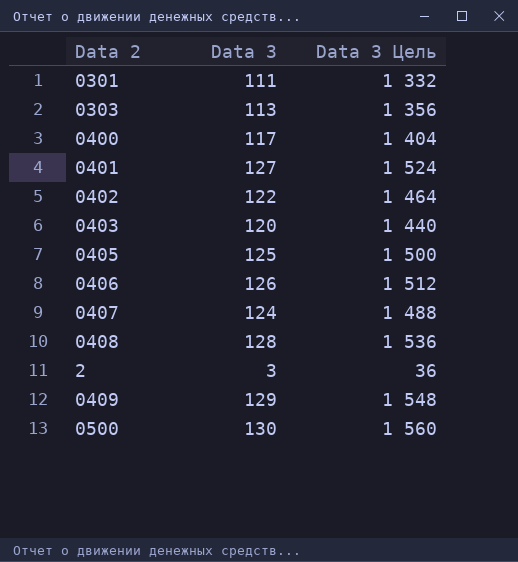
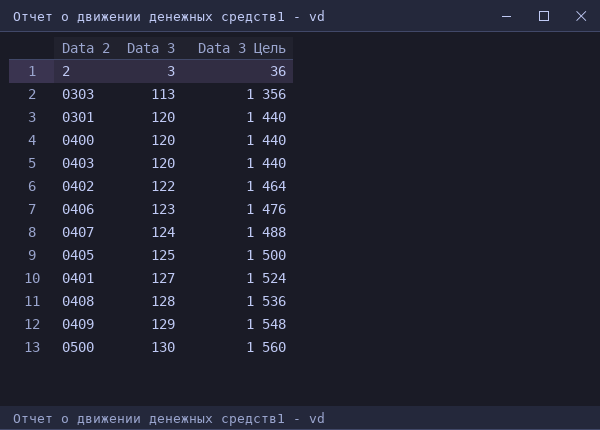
row order: none -> Data 3 ascending
0301 | Data 3: 111 -> 120
0301 | Data 3 Цель: 1 332 -> 1 440
0400 | Data 3: 117 -> 120
0400 | Data 3 Цель: 1 404 -> 1 440
0406 | Data 3: 126 -> 123
0406 | Data 3 Цель: 1 512 -> 1 476

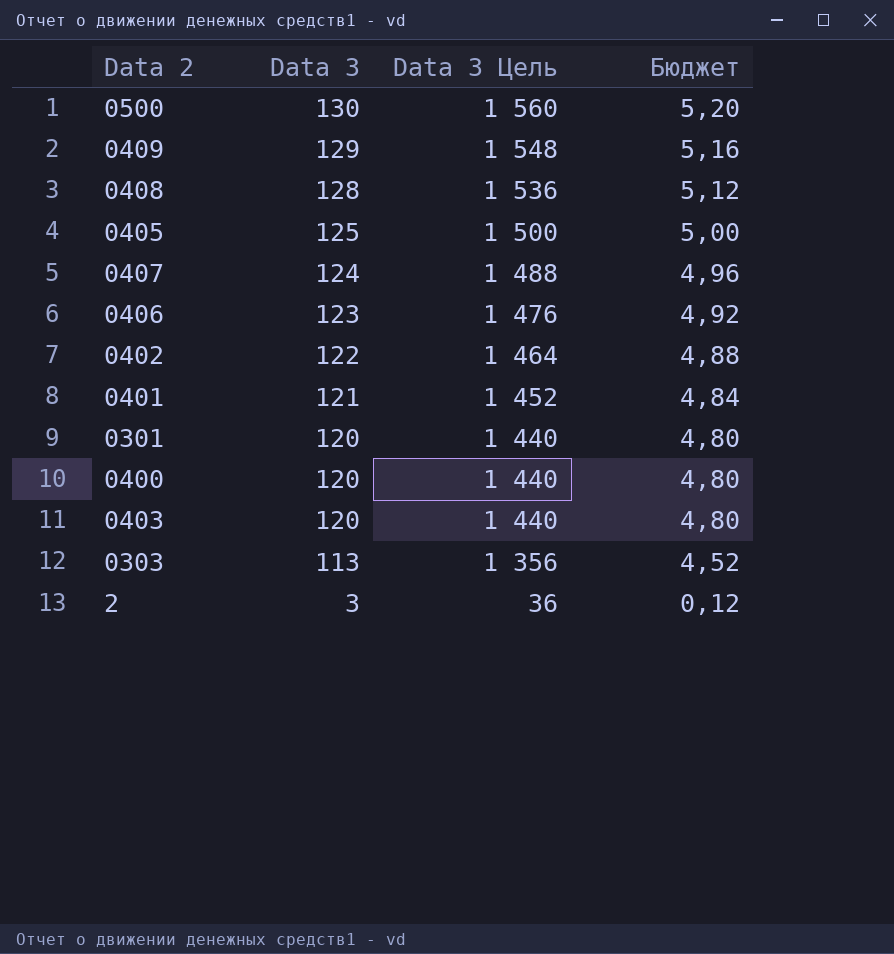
row order: Data 3 ascending -> Data 3 descending
column Бюджет | formula: none -> [Data 3] * 0,04
0401 | Data 3: 127 -> 121
0401 | Data 3 Цель: 1 524 -> 1 452

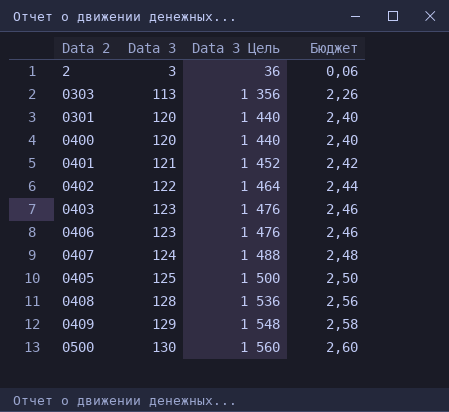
row order: Data 3 descending -> Data 3 ascending
column Бюджет | formula: [Data 3] * 0,04 -> [Data 3] * 0,02
0403 | Data 3: 120 -> 123
0403 | Data 3 Цель: 1 440 -> 1 476

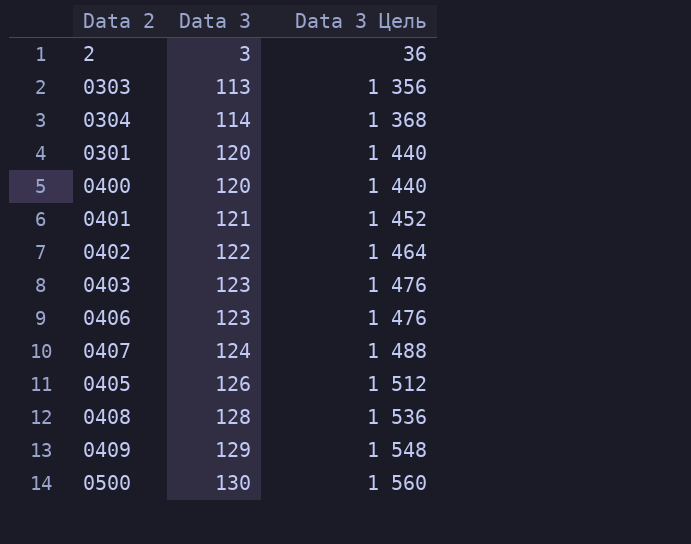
column Бюджет | formula: [Data 3] * 0,02 -> none
row 0304: none -> 114 | 1 368
0405 | Data 3: 125 -> 126
0405 | Data 3 Цель: 1 500 -> 1 512

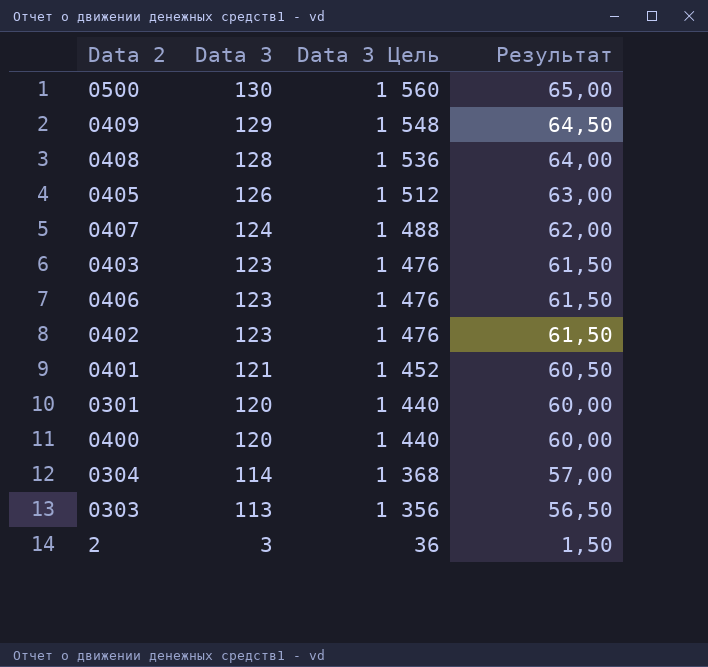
row order: Data 3 ascending -> Data 3 descending
column Результат | formula: none -> [Data 3] * 0,5
0402 | Data 3: 122 -> 123
0402 | Data 3 Цель: 1 464 -> 1 476

